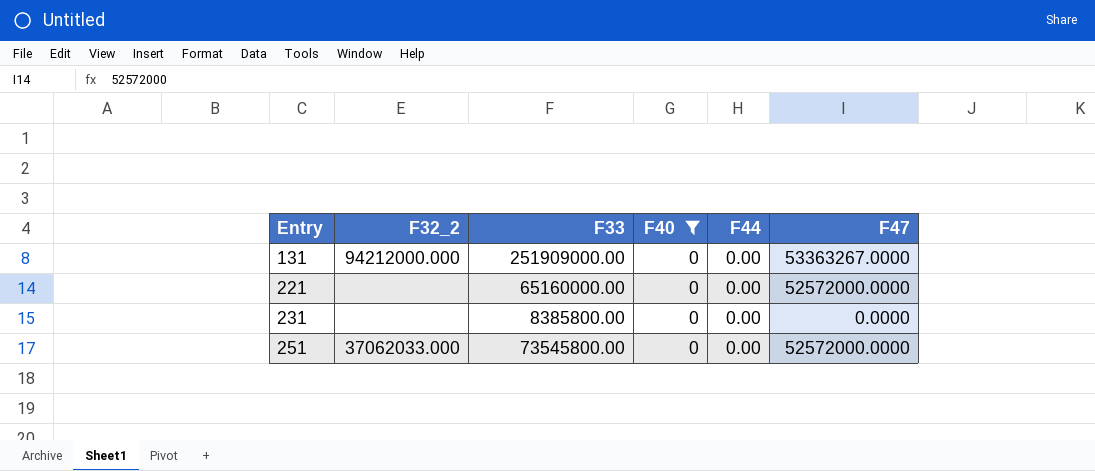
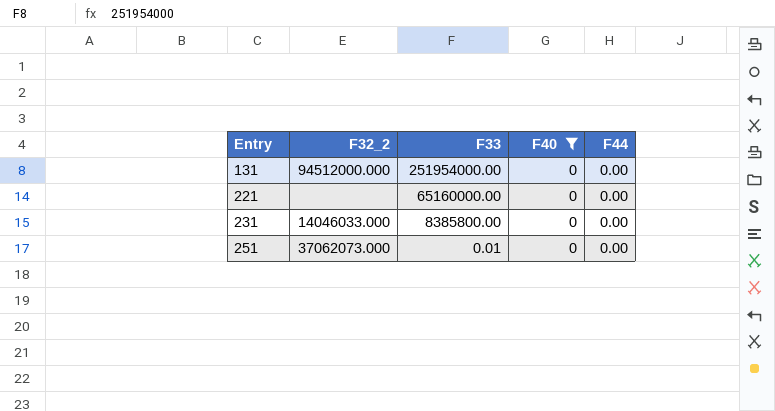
column F47 | position: 6 -> none
131 | F32_2: 94212000.000 -> 94512000.000
131 | F33: 251909000.00 -> 251954000.00
231 | F32_2: none -> 14046033.000
251 | F32_2: 37062033.000 -> 37062073.000
251 | F33: 73545800.00 -> 0.01

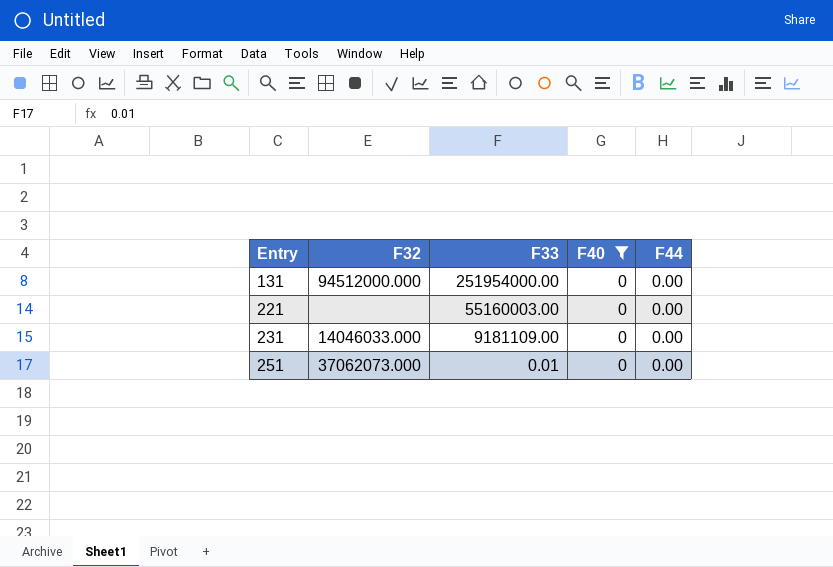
column name: F32_2 -> F32
221 | F33: 65160000.00 -> 55160003.00
231 | F33: 8385800.00 -> 9181109.00

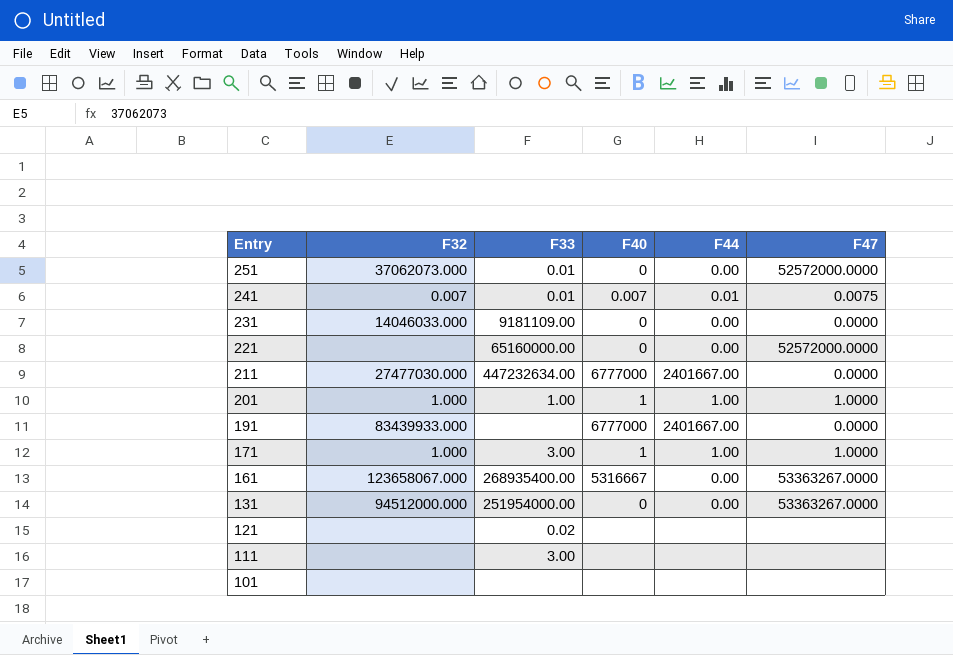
filter: F40 = 0 -> none
row order: Entry ascending -> Entry descending
column F47 | position: none -> 6
221 | F33: 55160003.00 -> 65160000.00

